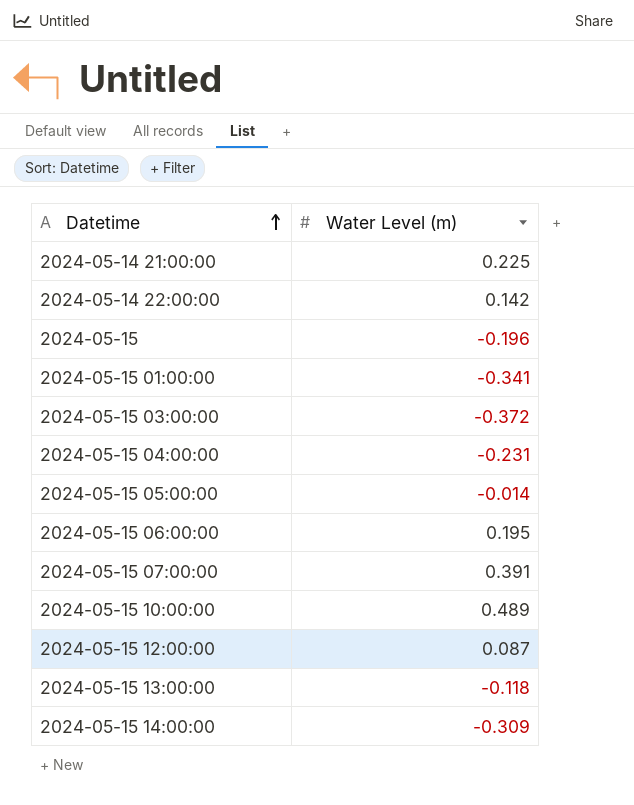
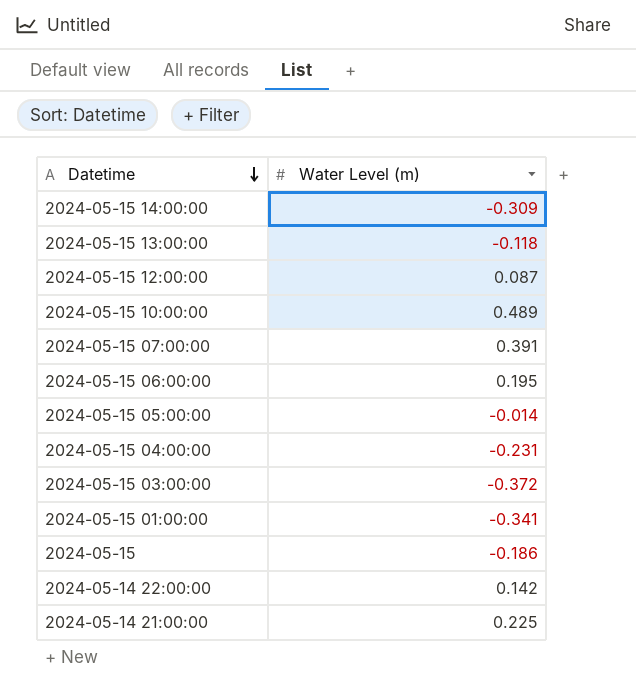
row order: Datetime ascending -> Datetime descending
2024-05-15 | Water Level (m): -0.196 -> -0.186

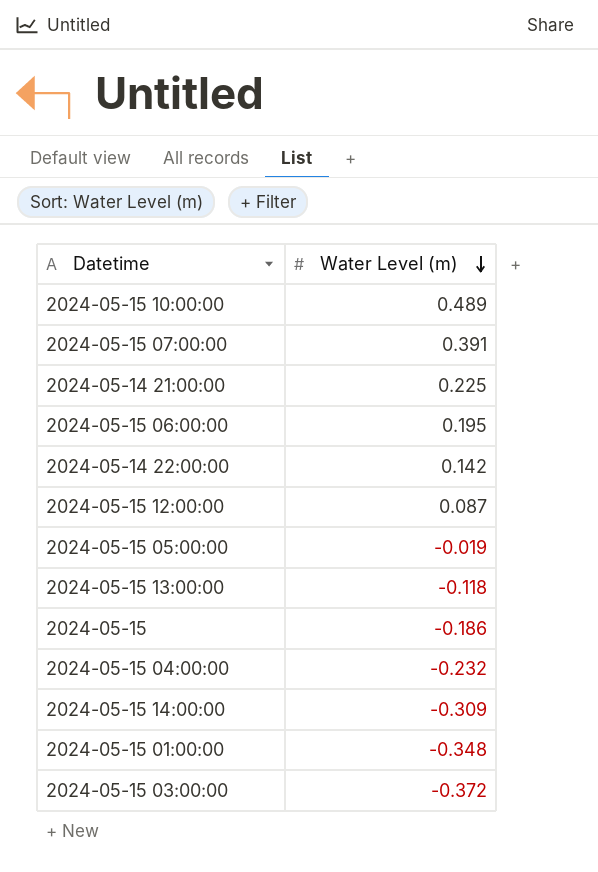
row order: Datetime descending -> Water Level (m) descending
2024-05-15 05:00:00 | Water Level (m): -0.014 -> -0.019
2024-05-15 04:00:00 | Water Level (m): -0.231 -> -0.232
2024-05-15 01:00:00 | Water Level (m): -0.341 -> -0.348

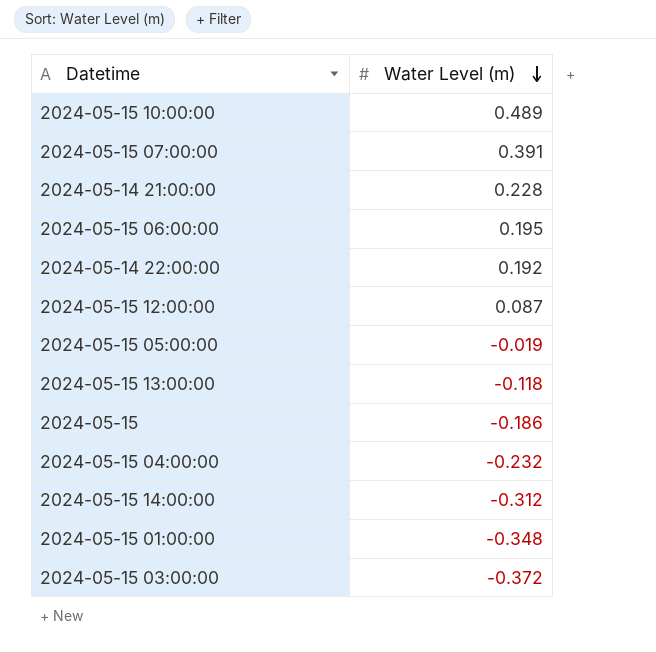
2024-05-14 21:00:00 | Water Level (m): 0.225 -> 0.228
2024-05-14 22:00:00 | Water Level (m): 0.142 -> 0.192
2024-05-15 14:00:00 | Water Level (m): -0.309 -> -0.312

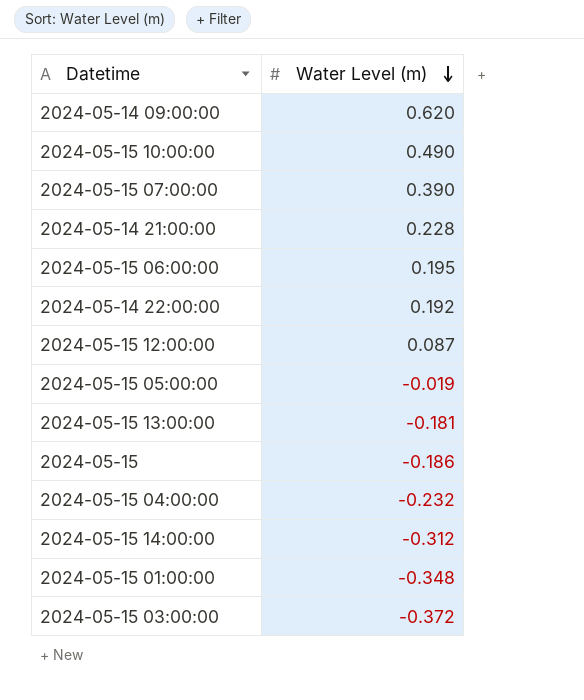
row 2024-05-14 09:00:00: none -> 0.620
2024-05-15 10:00:00 | Water Level (m): 0.489 -> 0.490
2024-05-15 07:00:00 | Water Level (m): 0.391 -> 0.390
2024-05-15 13:00:00 | Water Level (m): -0.118 -> -0.181

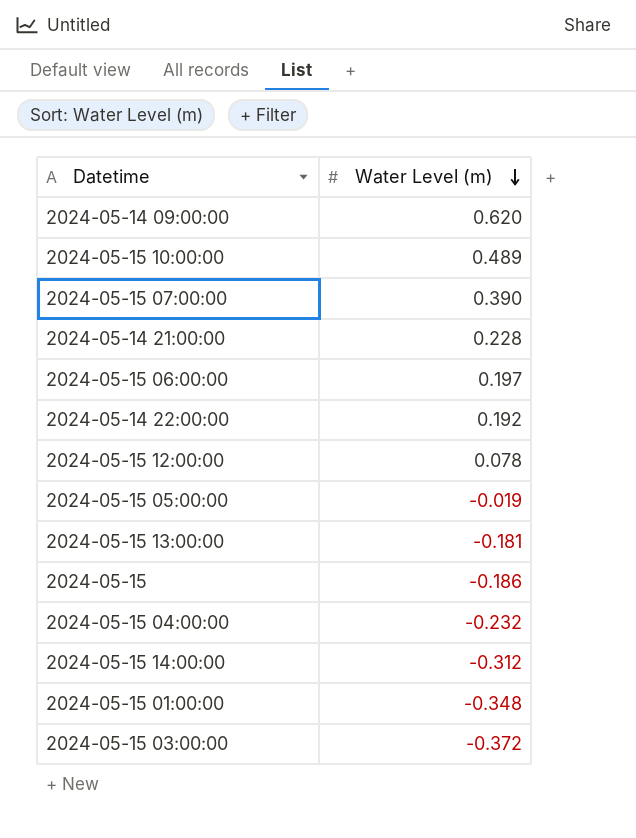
2024-05-15 10:00:00 | Water Level (m): 0.490 -> 0.489
2024-05-15 06:00:00 | Water Level (m): 0.195 -> 0.197
2024-05-15 12:00:00 | Water Level (m): 0.087 -> 0.078

